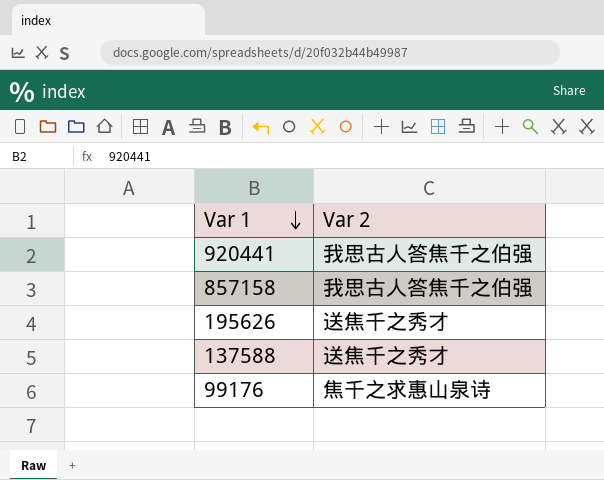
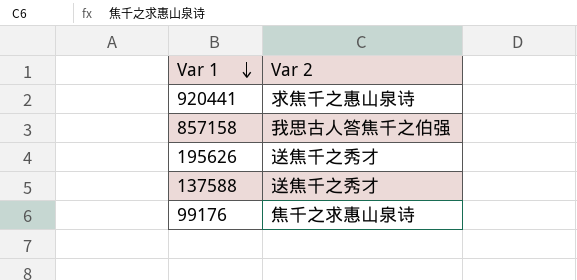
920441 | Var 2: 我思古人答焦千之伯强 -> 求焦千之惠山泉诗

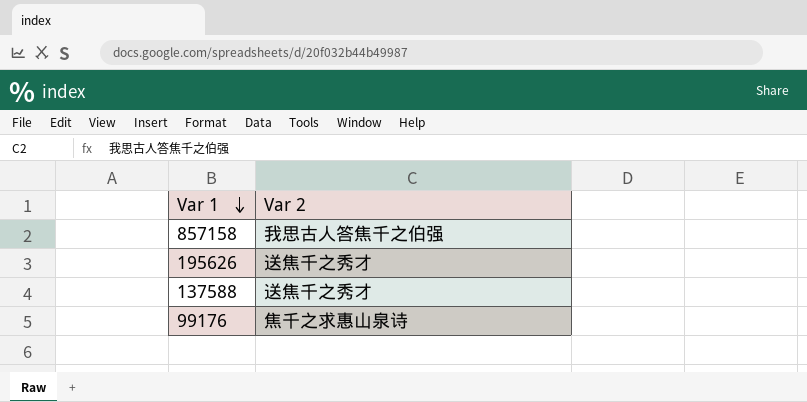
row 920441: 求焦千之惠山泉诗 -> none

